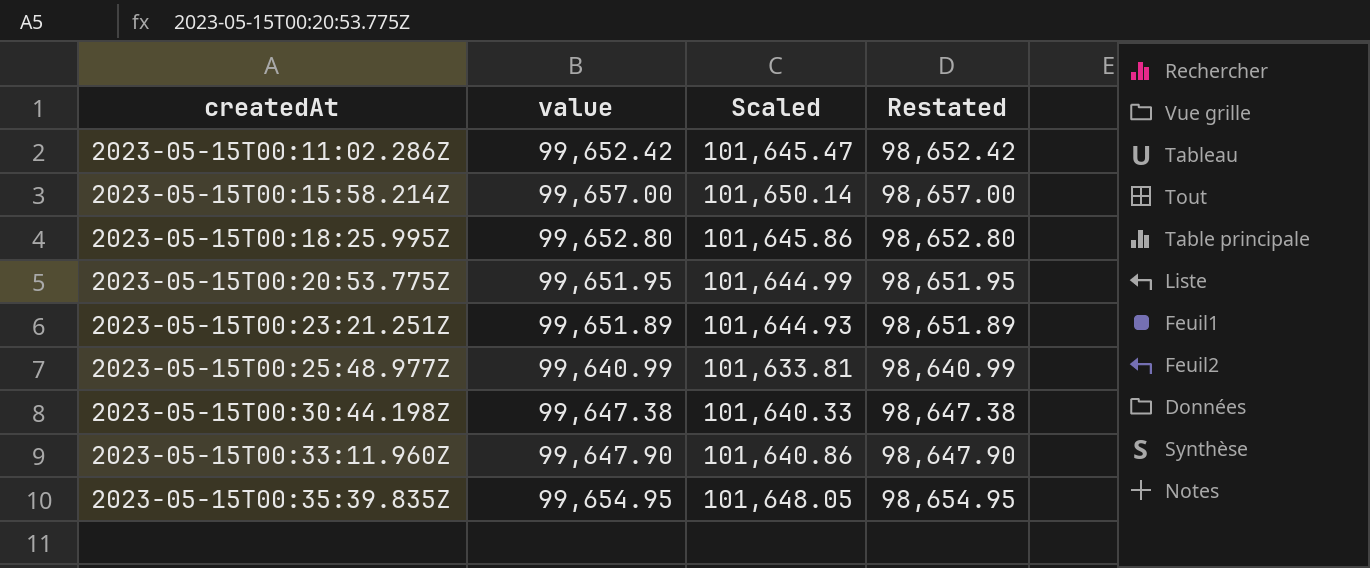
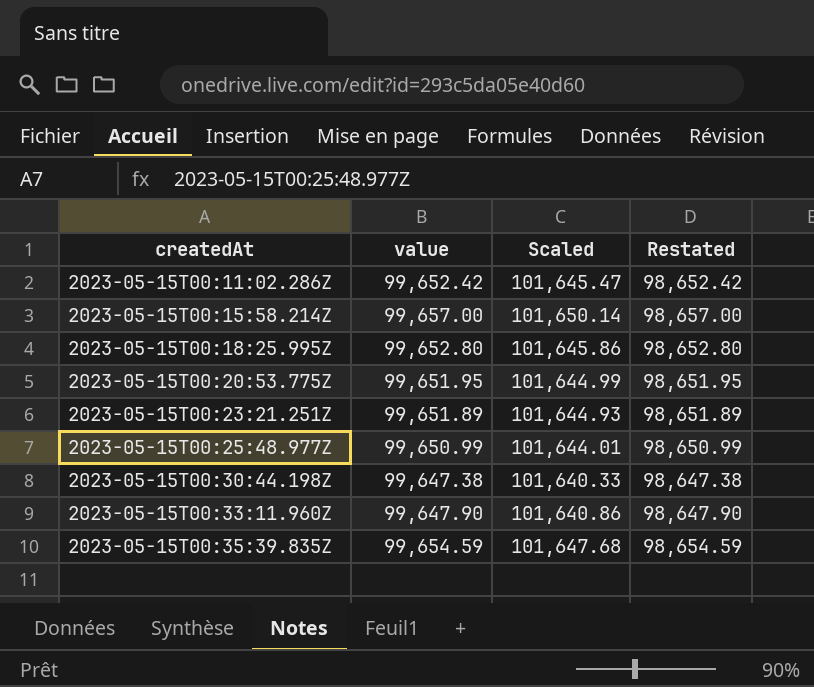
2023-05-15T00:25:48.977Z | value: 99,640.99 -> 99,650.99
2023-05-15T00:25:48.977Z | Scaled: 101,633.81 -> 101,644.01
2023-05-15T00:25:48.977Z | Restated: 98,640.99 -> 98,650.99
2023-05-15T00:35:39.835Z | value: 99,654.95 -> 99,654.59
2023-05-15T00:35:39.835Z | Scaled: 101,648.05 -> 101,647.68
2023-05-15T00:35:39.835Z | Restated: 98,654.95 -> 98,654.59

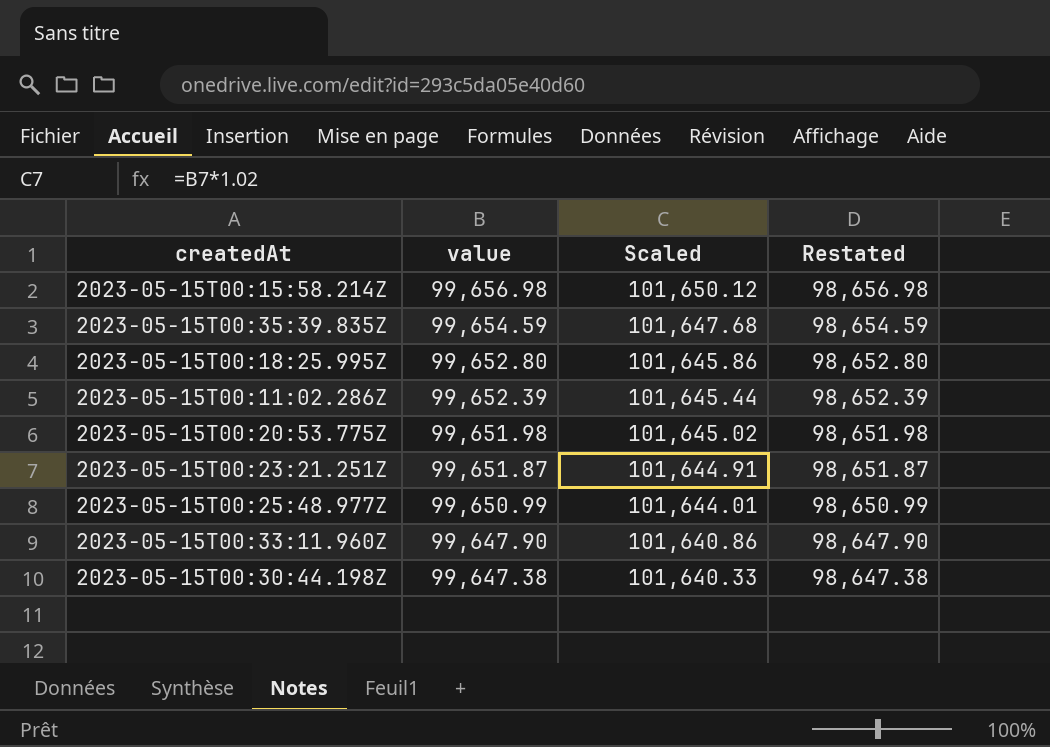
row order: createdAt ascending -> value descending
2023-05-15T00:15:58.214Z | value: 99,657.00 -> 99,656.98
2023-05-15T00:15:58.214Z | Scaled: 101,650.14 -> 101,650.12
2023-05-15T00:15:58.214Z | Restated: 98,657.00 -> 98,656.98
2023-05-15T00:11:02.286Z | value: 99,652.42 -> 99,652.39
2023-05-15T00:11:02.286Z | Scaled: 101,645.47 -> 101,645.44
2023-05-15T00:11:02.286Z | Restated: 98,652.42 -> 98,652.39
2023-05-15T00:20:53.775Z | value: 99,651.95 -> 99,651.98
2023-05-15T00:20:53.775Z | Scaled: 101,644.99 -> 101,645.02
2023-05-15T00:20:53.775Z | Restated: 98,651.95 -> 98,651.98
2023-05-15T00:23:21.251Z | value: 99,651.89 -> 99,651.87
2023-05-15T00:23:21.251Z | Scaled: 101,644.93 -> 101,644.91
2023-05-15T00:23:21.251Z | Restated: 98,651.89 -> 98,651.87

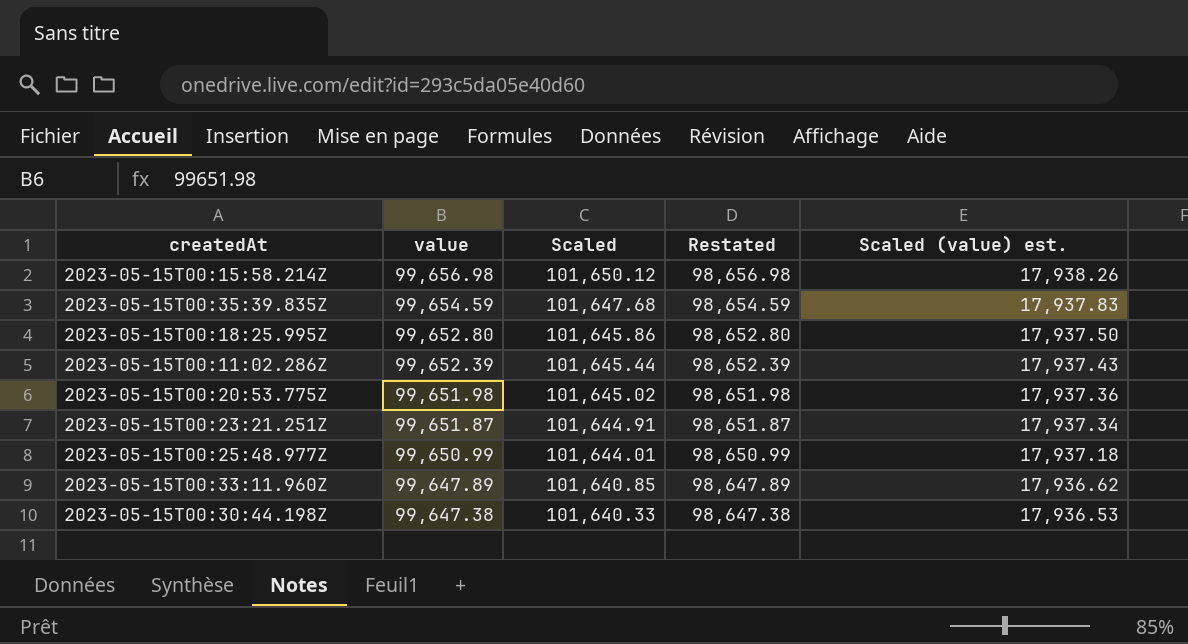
column Scaled (value) est. | formula: none -> [value] * 0.18
2023-05-15T00:33:11.960Z | value: 99,647.90 -> 99,647.89
2023-05-15T00:33:11.960Z | Scaled: 101,640.86 -> 101,640.85
2023-05-15T00:33:11.960Z | Restated: 98,647.90 -> 98,647.89

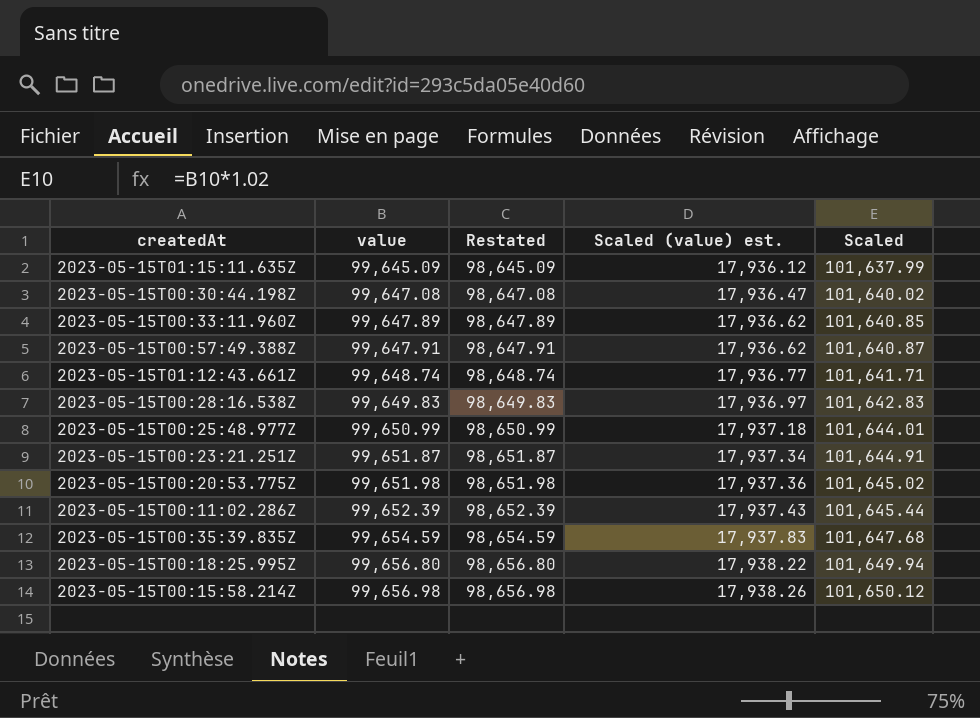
row order: value descending -> value ascending
column Scaled | position: 3 -> 5
row 2023-05-15T01:15:11.635Z: none -> 99,645.09 | 98,645.09 | 17,936.12 | 101,637.99
2023-05-15T00:30:44.198Z | value: 99,647.38 -> 99,647.08
2023-05-15T00:30:44.198Z | Restated: 98,647.38 -> 98,647.08
2023-05-15T00:30:44.198Z | Scaled (value) est.: 17,936.53 -> 17,936.47
2023-05-15T00:30:44.198Z | Scaled: 101,640.33 -> 101,640.02
row 2023-05-15T00:57:49.388Z: none -> 99,647.91 | 98,647.91 | 17,936.62 | 101,640.87
row 2023-05-15T01:12:43.661Z: none -> 99,648.74 | 98,648.74 | 17,936.77 | 101,641.71
row 2023-05-15T00:28:16.538Z: none -> 99,649.83 | 98,649.83 | 17,936.97 | 101,642.83
2023-05-15T00:18:25.995Z | value: 99,652.80 -> 99,656.80
2023-05-15T00:18:25.995Z | Restated: 98,652.80 -> 98,656.80
2023-05-15T00:18:25.995Z | Scaled (value) est.: 17,937.50 -> 17,938.22
2023-05-15T00:18:25.995Z | Scaled: 101,645.86 -> 101,649.94

